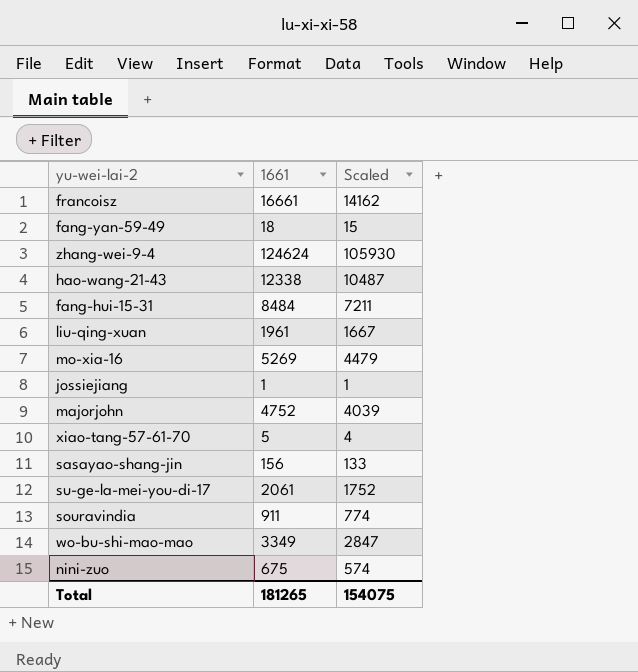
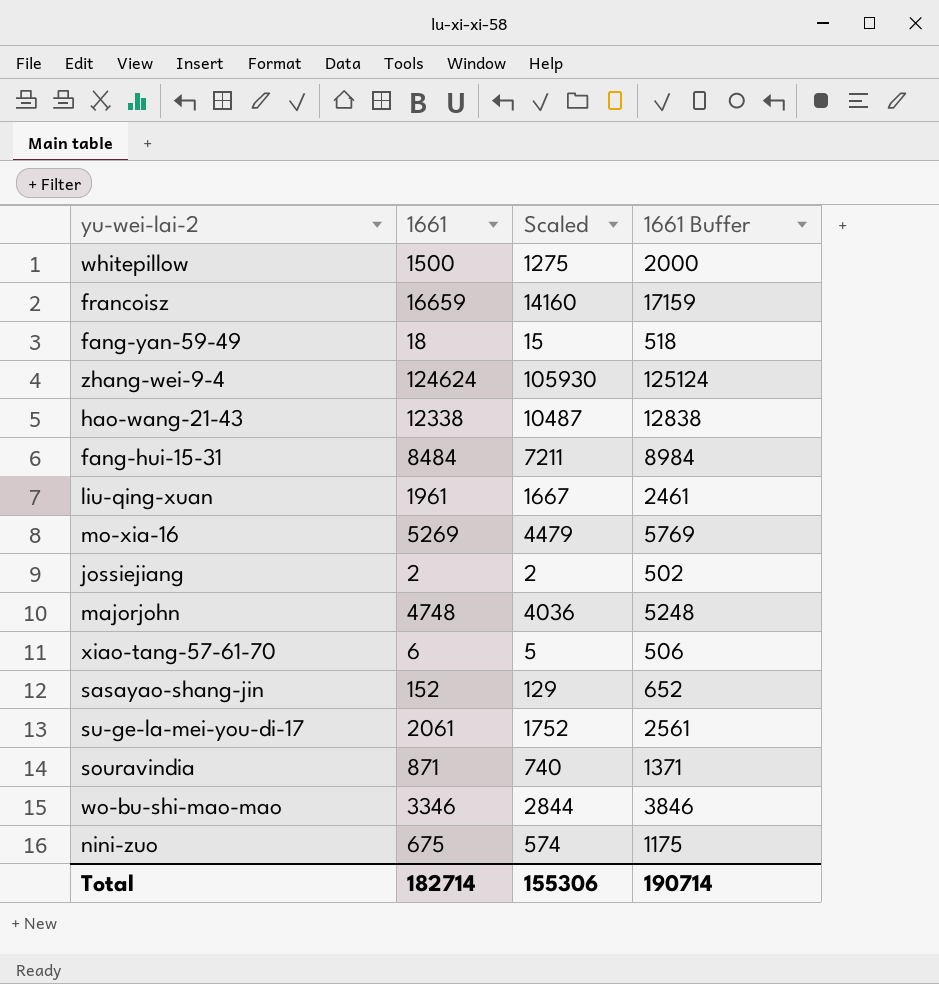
column 1661 Buffer | formula: none -> [1661] + 500
row whitepillow: none -> 1500 | 1275 | 2000
francoisz | 1661: 16661 -> 16659
francoisz | Scaled: 14162 -> 14160
jossiejiang | 1661: 1 -> 2
jossiejiang | Scaled: 1 -> 2
majorjohn | 1661: 4752 -> 4748
majorjohn | Scaled: 4039 -> 4036
xiao-tang-57-61-70 | 1661: 5 -> 6
xiao-tang-57-61-70 | Scaled: 4 -> 5
sasayao-shang-jin | 1661: 156 -> 152
sasayao-shang-jin | Scaled: 133 -> 129
souravindia | 1661: 911 -> 871
souravindia | Scaled: 774 -> 740
wo-bu-shi-mao-mao | 1661: 3349 -> 3346
wo-bu-shi-mao-mao | Scaled: 2847 -> 2844
Total | 1661: 181265 -> 182714
Total | Scaled: 154075 -> 155306

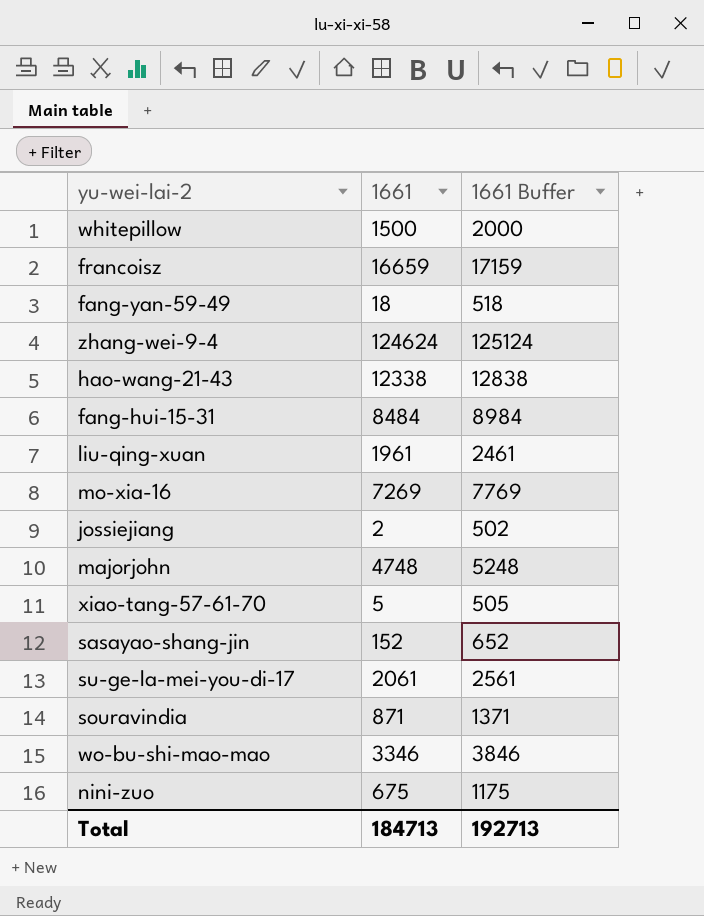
column Scaled | formula: [1661] * 0.85 -> none
mo-xia-16 | 1661: 5269 -> 7269
mo-xia-16 | 1661 Buffer: 5769 -> 7769
xiao-tang-57-61-70 | 1661: 6 -> 5
xiao-tang-57-61-70 | 1661 Buffer: 506 -> 505
Total | 1661: 182714 -> 184713
Total | 1661 Buffer: 190714 -> 192713

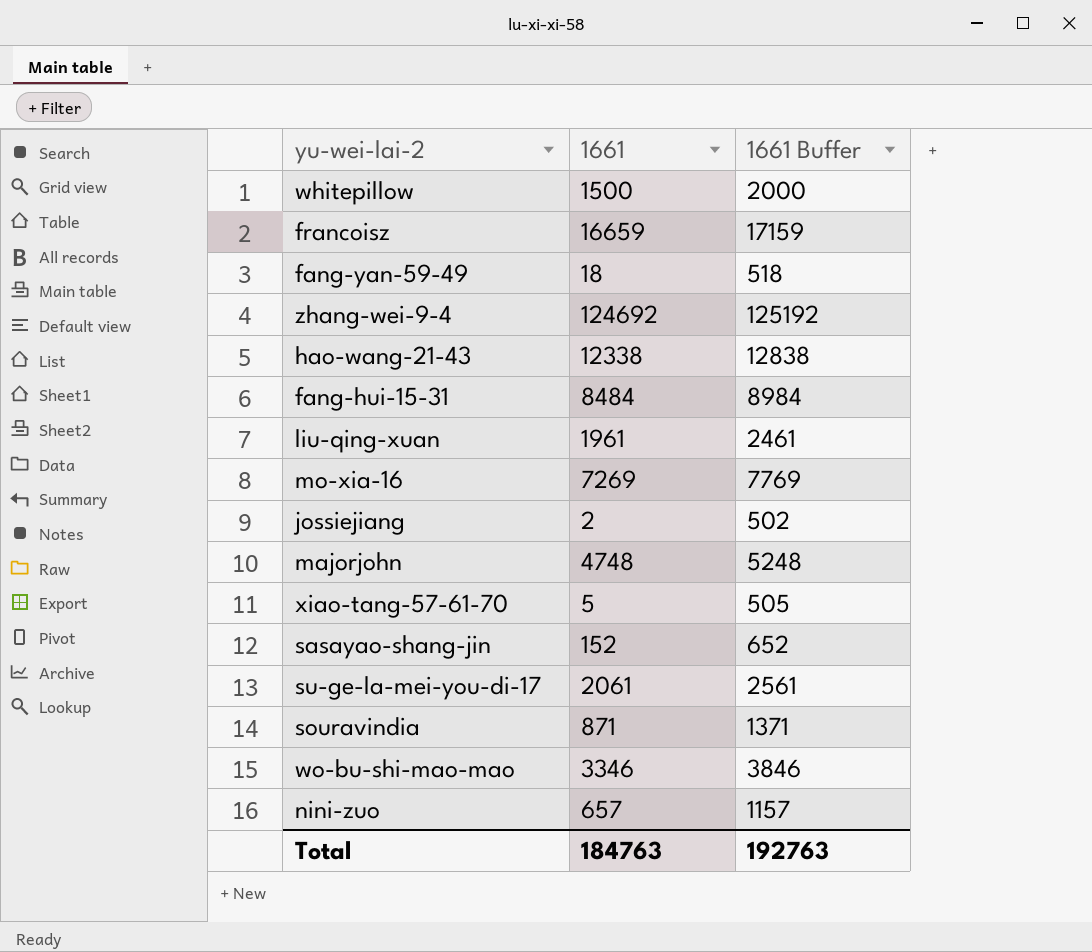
zhang-wei-9-4 | 1661: 124624 -> 124692
zhang-wei-9-4 | 1661 Buffer: 125124 -> 125192
nini-zuo | 1661: 675 -> 657
nini-zuo | 1661 Buffer: 1175 -> 1157
Total | 1661: 184713 -> 184763
Total | 1661 Buffer: 192713 -> 192763

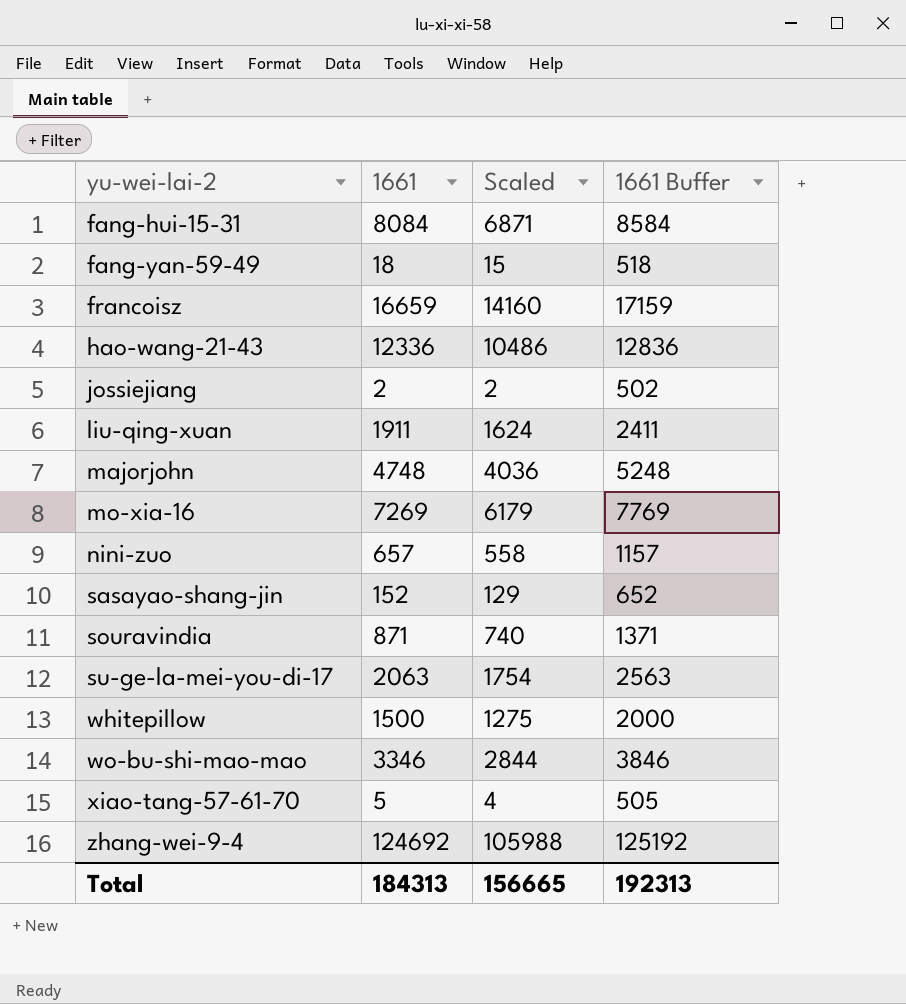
row order: none -> yu-wei-lai-2 ascending
column Scaled | formula: none -> [1661] * 0.85
fang-hui-15-31 | 1661: 8484 -> 8084
fang-hui-15-31 | 1661 Buffer: 8984 -> 8584
hao-wang-21-43 | 1661: 12338 -> 12336
hao-wang-21-43 | 1661 Buffer: 12838 -> 12836
liu-qing-xuan | 1661: 1961 -> 1911
liu-qing-xuan | 1661 Buffer: 2461 -> 2411
su-ge-la-mei-you-di-17 | 1661: 2061 -> 2063
su-ge-la-mei-you-di-17 | 1661 Buffer: 2561 -> 2563
Total | 1661: 184763 -> 184313
Total | 1661 Buffer: 192763 -> 192313

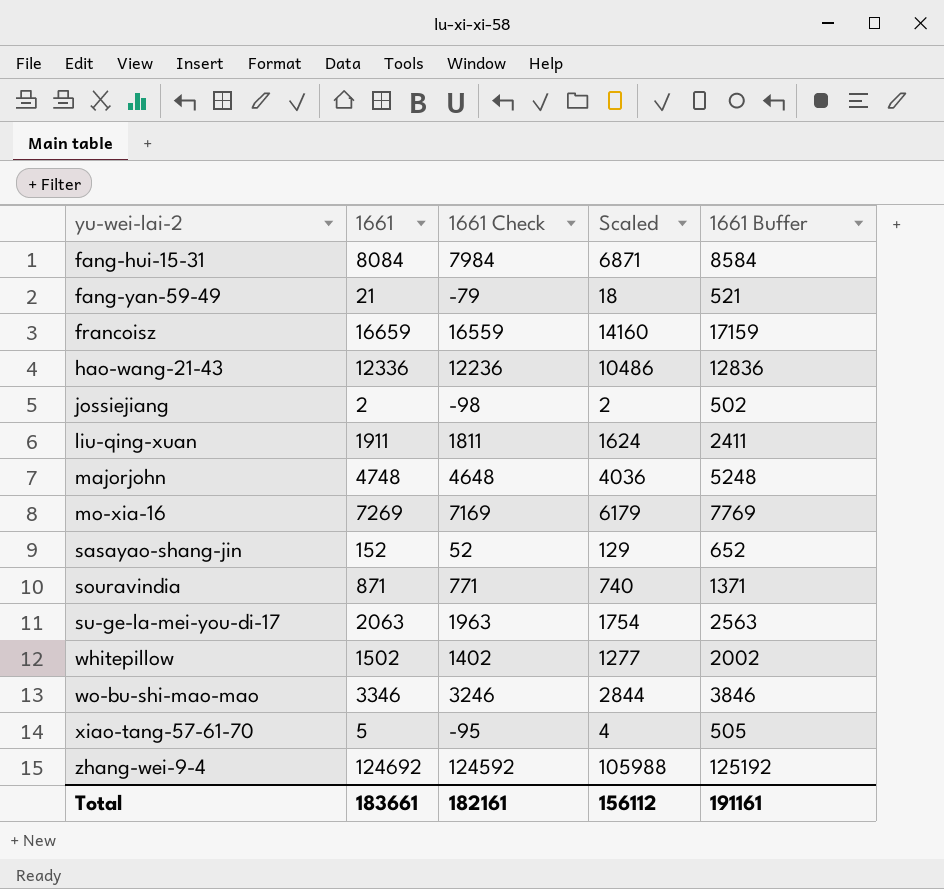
column 1661 Check | formula: none -> [1661] - 100
row nini-zuo: 657 | 558 | 1157 -> none
fang-yan-59-49 | 1661: 18 -> 21
fang-yan-59-49 | Scaled: 15 -> 18
fang-yan-59-49 | 1661 Buffer: 518 -> 521
whitepillow | 1661: 1500 -> 1502
whitepillow | Scaled: 1275 -> 1277
whitepillow | 1661 Buffer: 2000 -> 2002
Total | 1661: 184313 -> 183661
Total | Scaled: 156665 -> 156112
Total | 1661 Buffer: 192313 -> 191161

